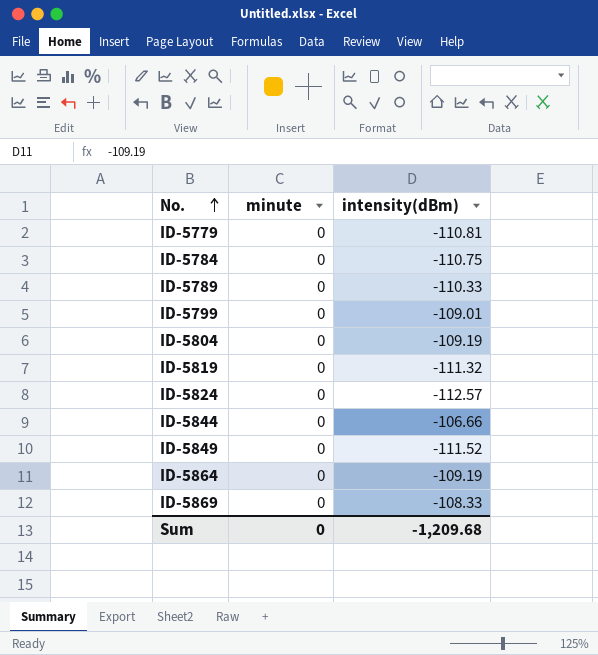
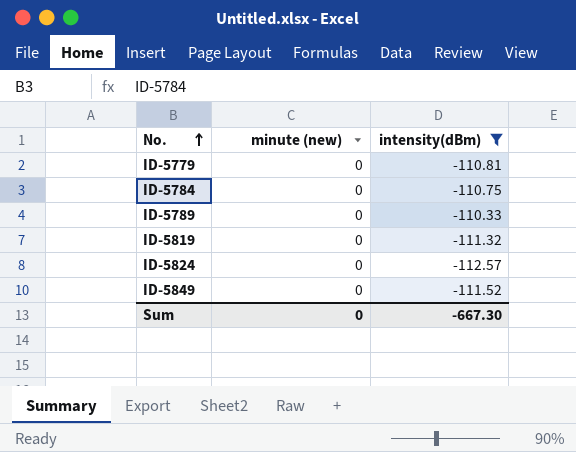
filter: none -> intensity(dBm) <= -110.33
column name: minute -> minute (new)
Sum | intensity(dBm): -1,209.68 -> -667.30

